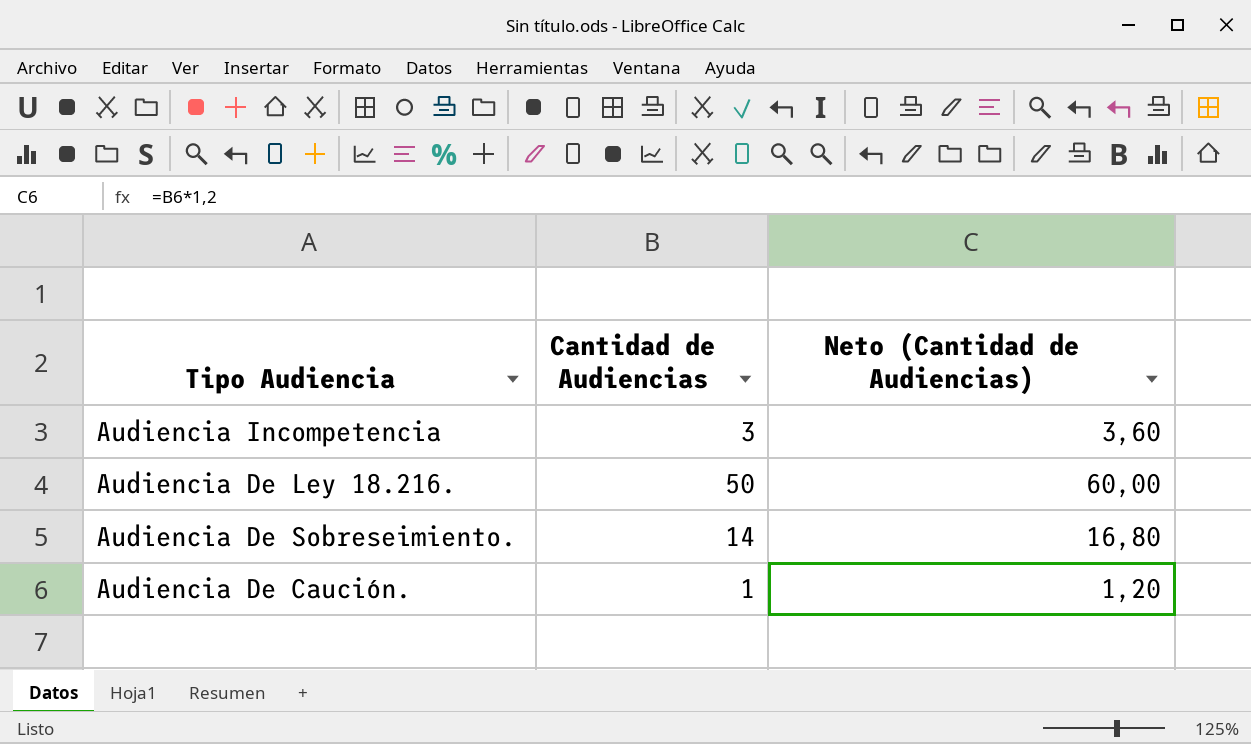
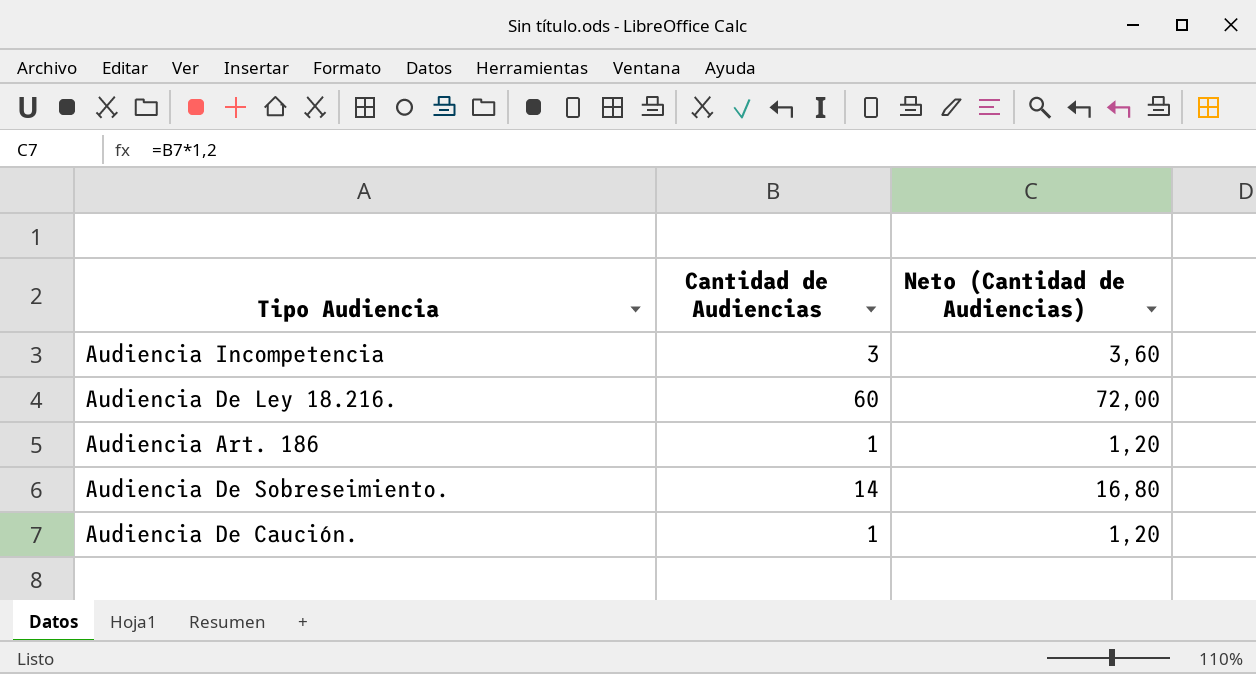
Audiencia De Ley 18.216. | Cantidad de Audiencias: 50 -> 60
Audiencia De Ley 18.216. | Neto (Cantidad de Audiencias): 60,00 -> 72,00
row Audiencia Art. 186: none -> 1 | 1,20

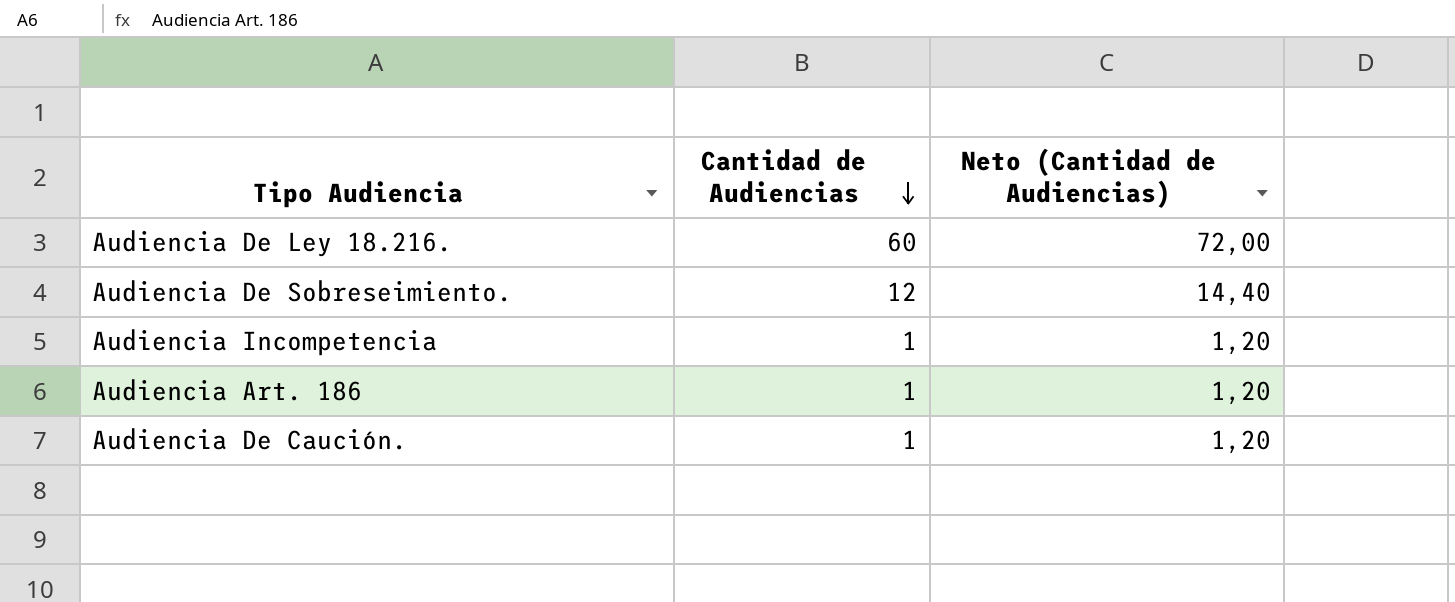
row order: none -> Cantidad de Audiencias descending
Audiencia De Sobreseimiento. | Cantidad de Audiencias: 14 -> 12
Audiencia De Sobreseimiento. | Neto (Cantidad de Audiencias): 16,80 -> 14,40
Audiencia Incompetencia | Cantidad de Audiencias: 3 -> 1
Audiencia Incompetencia | Neto (Cantidad de Audiencias): 3,60 -> 1,20

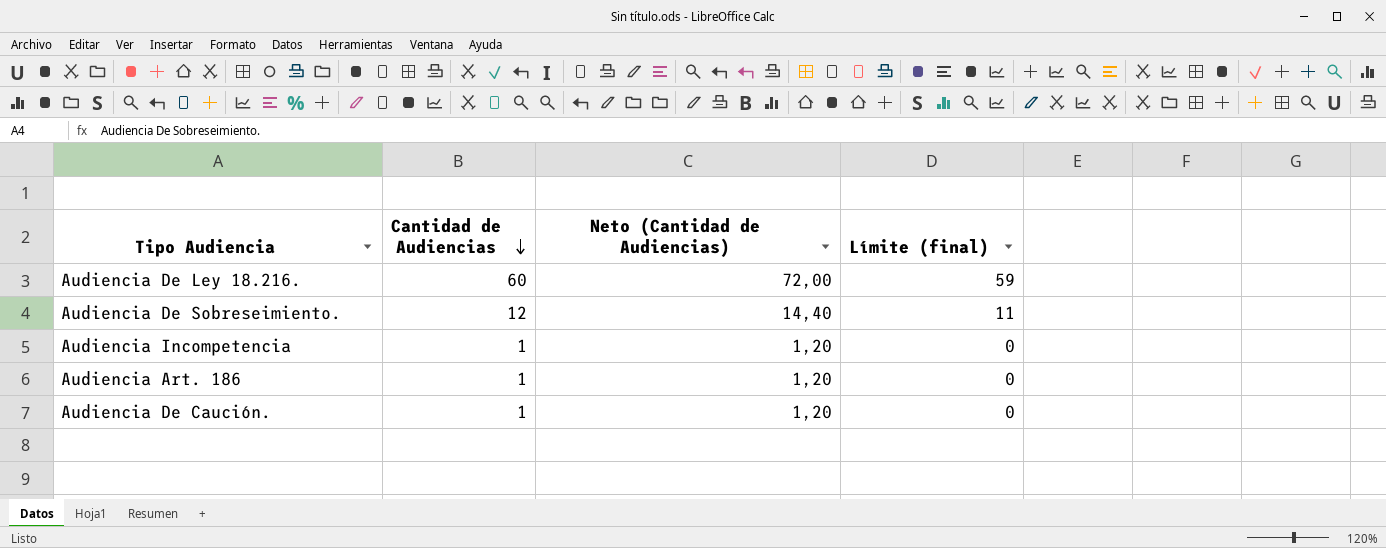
column Límite (final) | formula: none -> [Cantidad de Audiencias] - 1

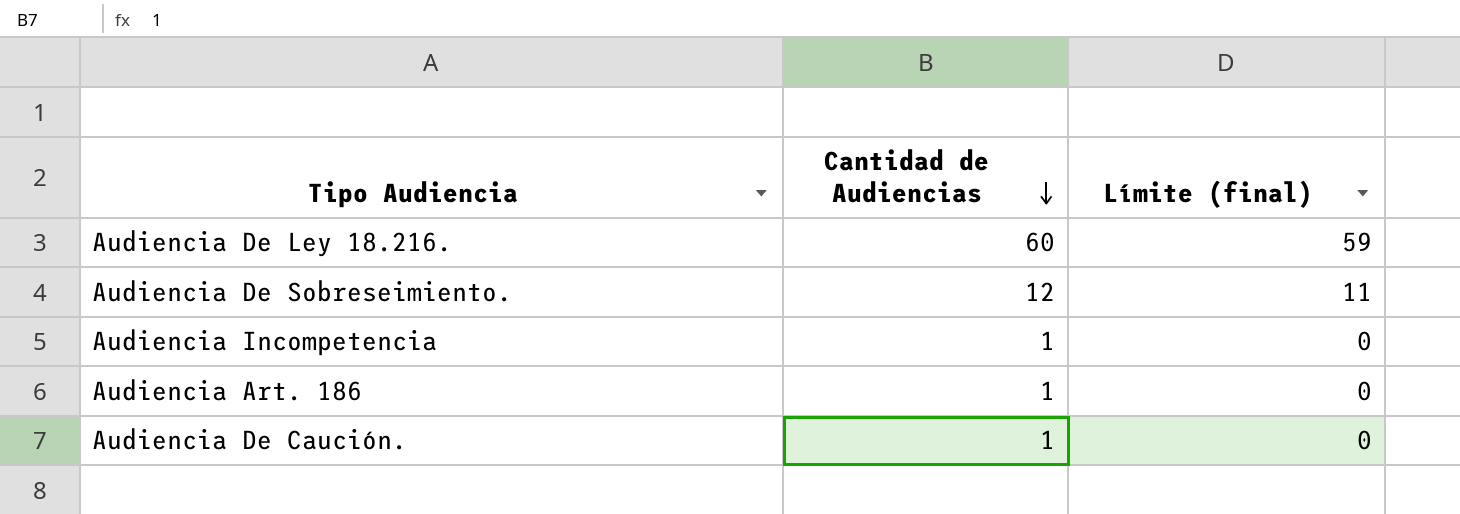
column Neto (Cantidad de Audiencias) | formula: [Cantidad de Audiencias] * 1,2 -> none

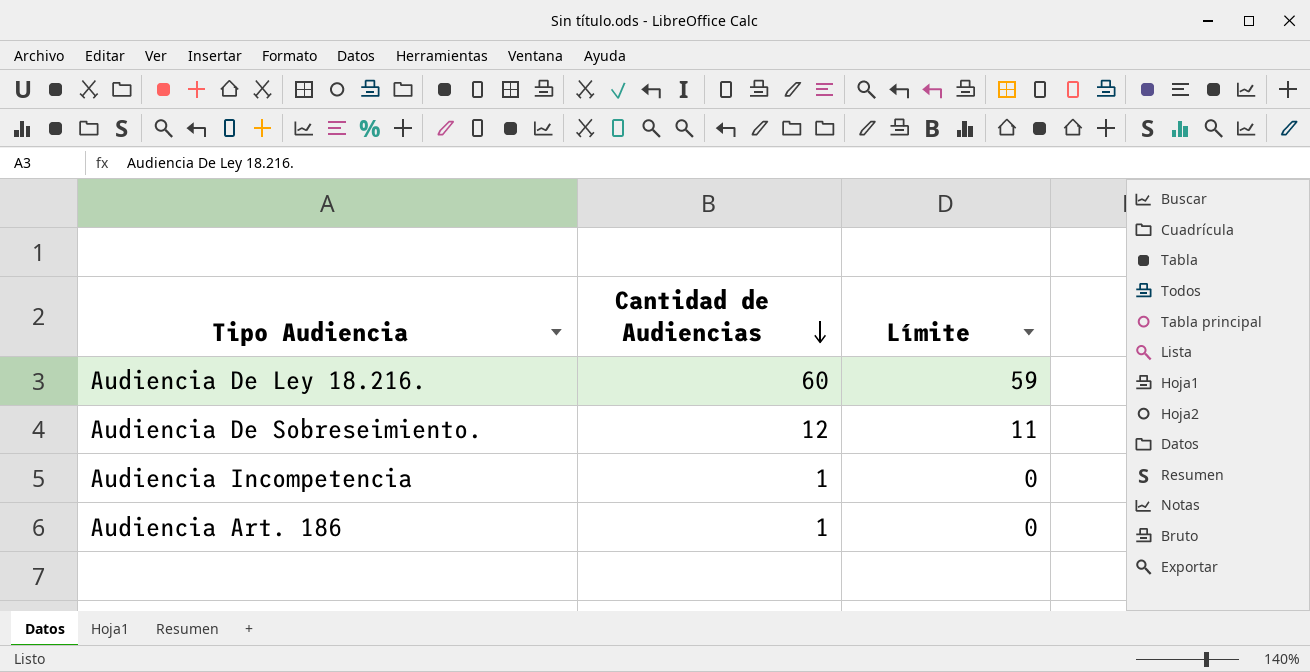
column name: Límite (final) -> Límite
row Audiencia De Caución.: 1 | 0 -> none

